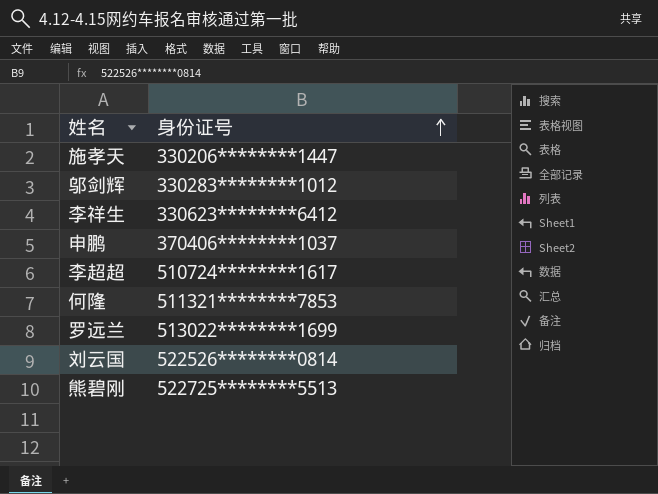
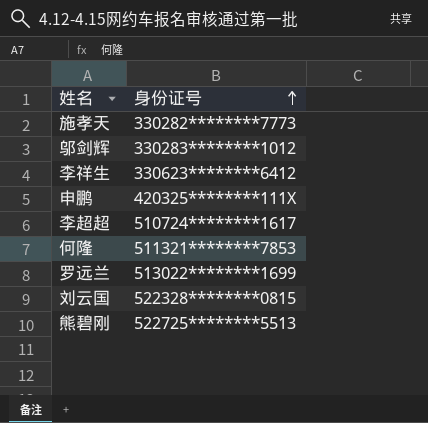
施孝天 | 身份证号: 330206********1447 -> 330282********7773
申鹏 | 身份证号: 370406********1037 -> 420325********111X
刘云国 | 身份证号: 522526********0814 -> 522328********0815

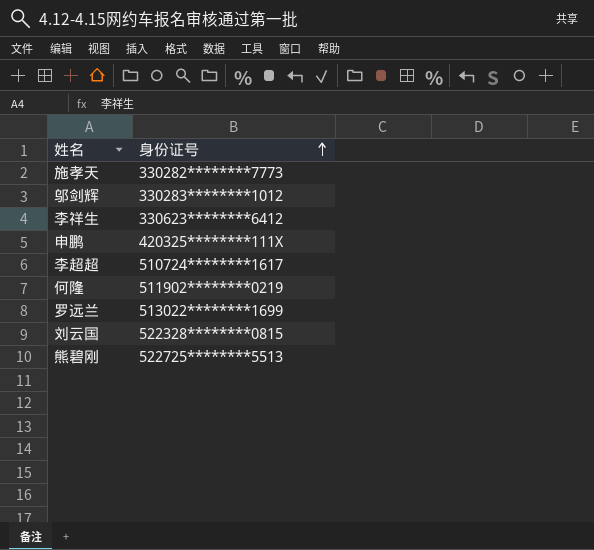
何隆 | 身份证号: 511321********7853 -> 511902********0219

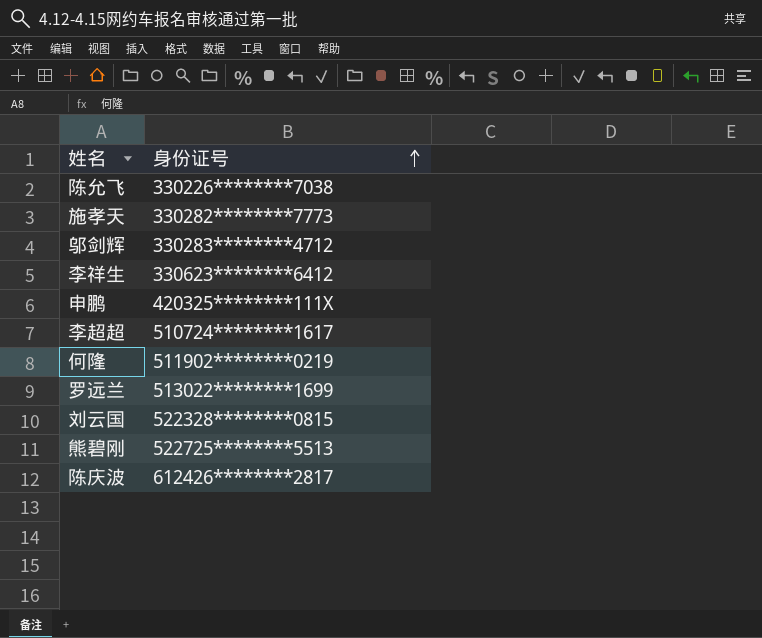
row 陈允飞: none -> 330226********7038
邬剑辉 | 身份证号: 330283********1012 -> 330283********4712
row 陈庆波: none -> 612426********2817

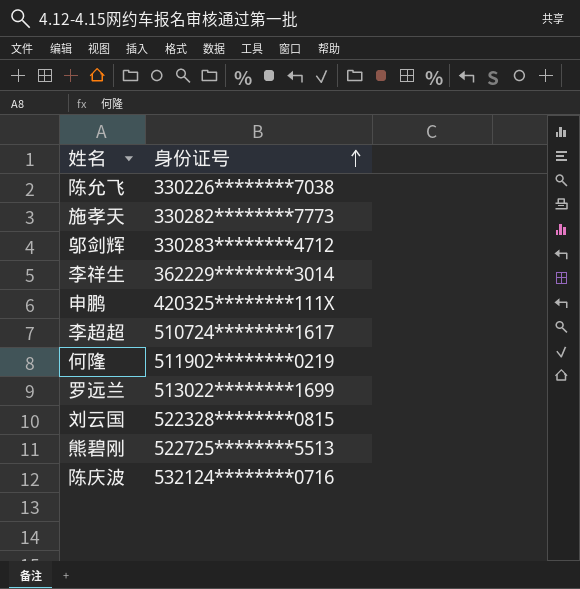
李祥生 | 身份证号: 330623********6412 -> 362229********3014
陈庆波 | 身份证号: 612426********2817 -> 532124********0716

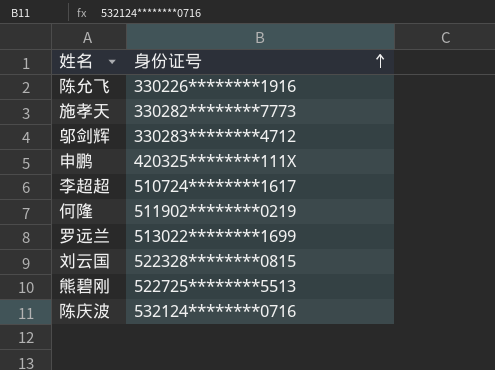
row 李祥生: 362229********3014 -> none
陈允飞 | 身份证号: 330226********7038 -> 330226********1916

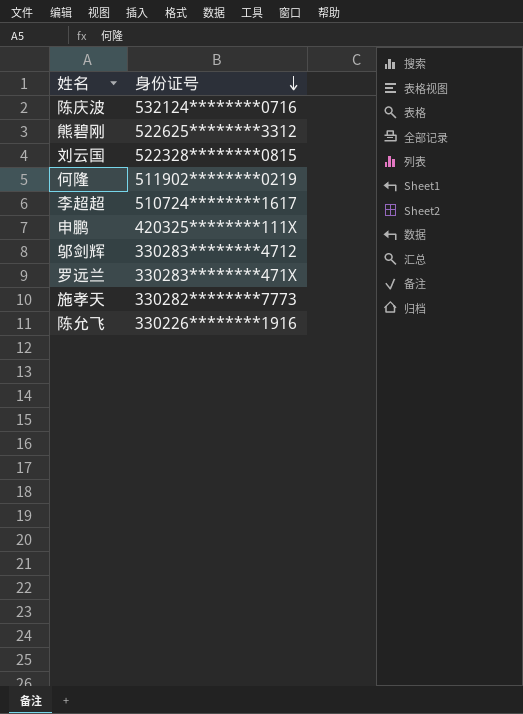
row order: 身份证号 ascending -> 身份证号 descending
熊碧刚 | 身份证号: 522725********5513 -> 522625********3312
罗远兰 | 身份证号: 513022********1699 -> 330283********471X

